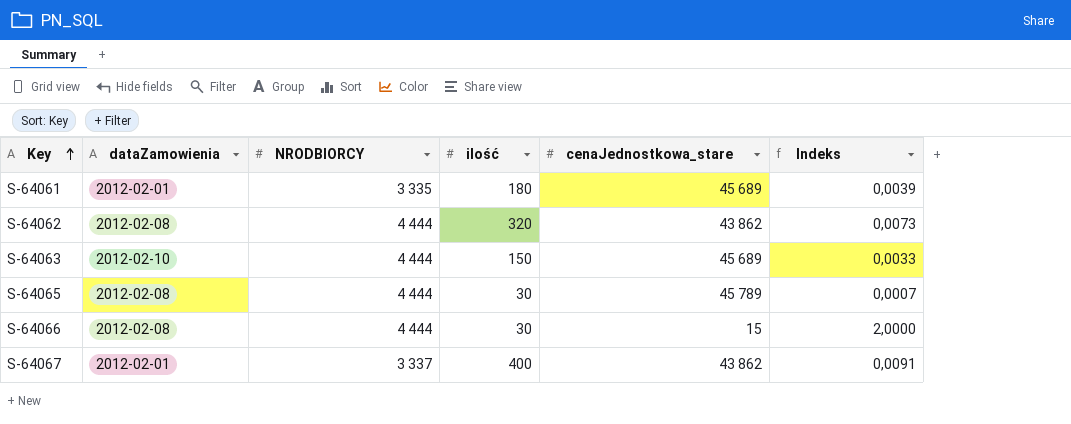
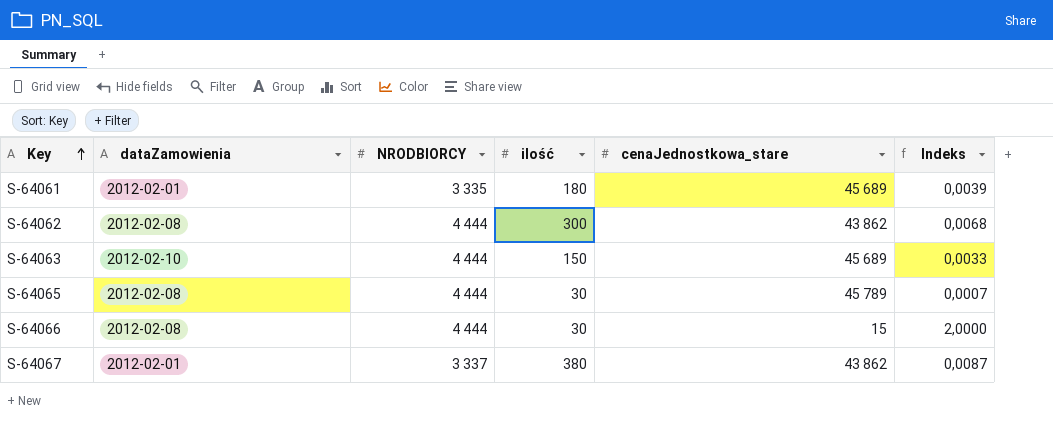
S-64062 | ilość: 320 -> 300
S-64062 | Indeks: 0,0073 -> 0,0068
S-64067 | ilość: 400 -> 380
S-64067 | Indeks: 0,0091 -> 0,0087

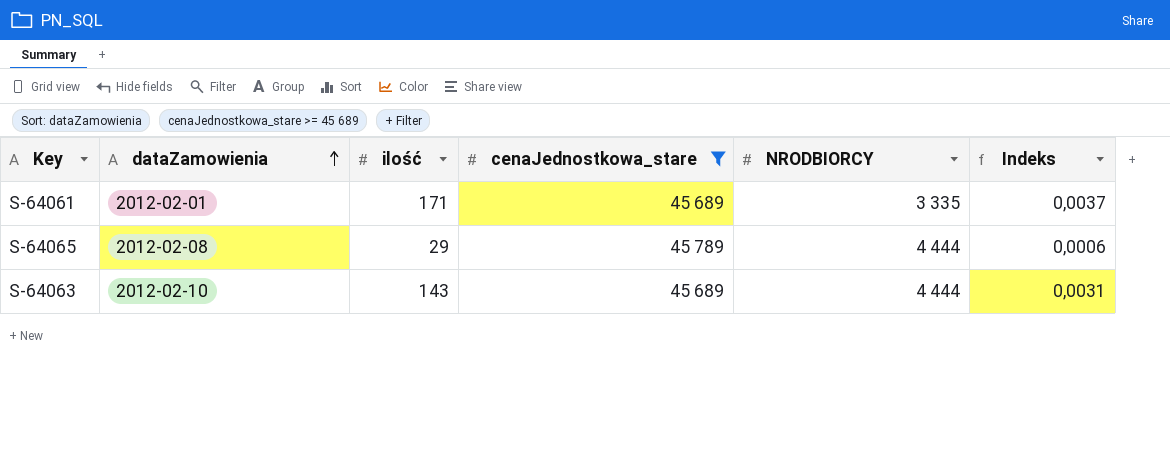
filter: none -> cenaJednostkowa_stare >= 45 689
row order: Key ascending -> dataZamowienia ascending
column NRODBIORCY | position: 3 -> 5
S-64061 | ilość: 180 -> 171
S-64061 | Indeks: 0,0039 -> 0,0037
S-64065 | ilość: 30 -> 29
S-64065 | Indeks: 0,0007 -> 0,0006
S-64063 | ilość: 150 -> 143
S-64063 | Indeks: 0,0033 -> 0,0031

